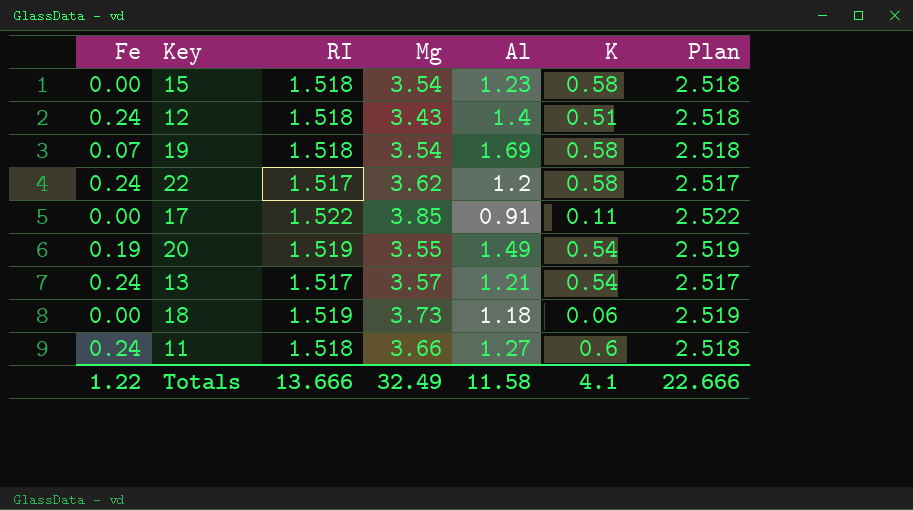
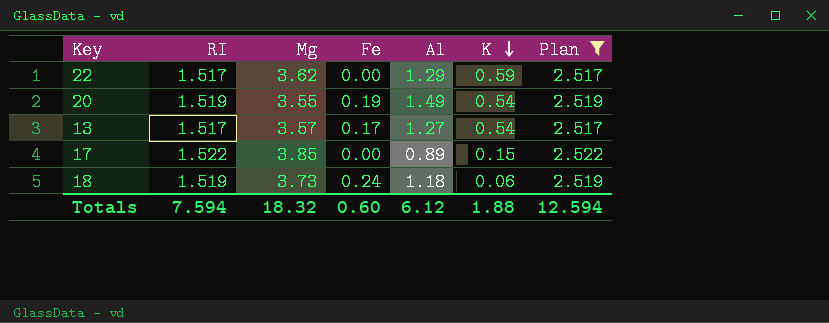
filter: none -> Plan != 2.518
row order: none -> K descending
column Fe | position: 1 -> 4
22 | Fe: 0.24 -> 0.00
22 | Al: 1.2 -> 1.29
22 | K: 0.58 -> 0.59
13 | Fe: 0.24 -> 0.17
13 | Al: 1.21 -> 1.27
17 | Al: 0.91 -> 0.89
17 | K: 0.11 -> 0.15
18 | Fe: 0.00 -> 0.24
Totals | RI: 13.666 -> 7.594
Totals | Mg: 32.49 -> 18.32
Totals | Fe: 1.22 -> 0.60
Totals | Al: 11.58 -> 6.12
Totals | K: 4.1 -> 1.88
Totals | Plan: 22.666 -> 12.594

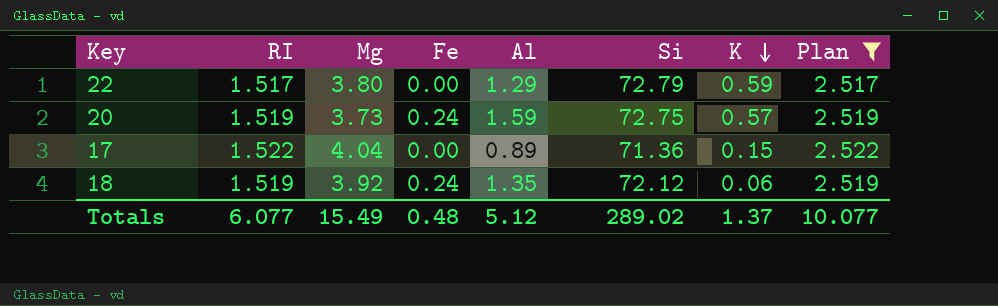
column Si | position: none -> 6
row 13: 1.517 | 3.57 | 0.17 | 1.27 | 0.54 | 2.517 -> none
22 | Mg: 3.62 -> 3.80
20 | Mg: 3.55 -> 3.73
20 | Fe: 0.19 -> 0.24
20 | Al: 1.49 -> 1.59
20 | K: 0.54 -> 0.57
17 | Mg: 3.85 -> 4.04
18 | Mg: 3.73 -> 3.92
18 | Al: 1.18 -> 1.35
Totals | RI: 7.594 -> 6.077
Totals | Mg: 18.32 -> 15.49
Totals | Fe: 0.60 -> 0.48
Totals | Al: 6.12 -> 5.12
Totals | K: 1.88 -> 1.37
Totals | Plan: 12.594 -> 10.077

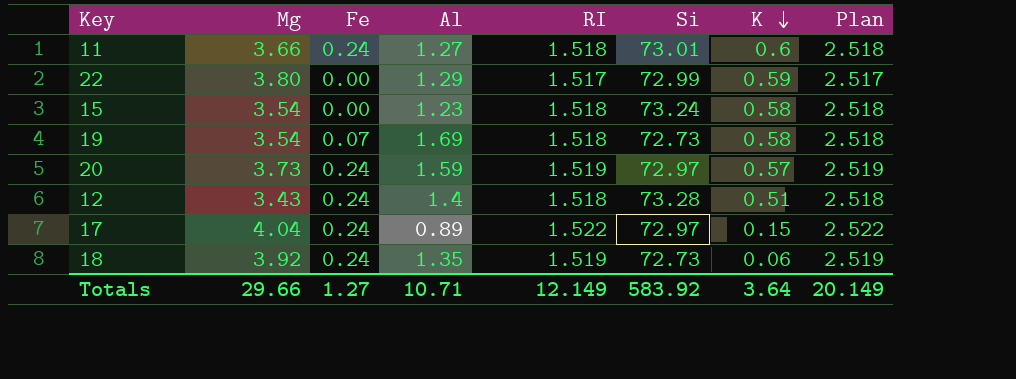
filter: Plan != 2.518 -> none
column RI | position: 2 -> 5
22 | Si: 72.79 -> 72.99
20 | Si: 72.75 -> 72.97
17 | Fe: 0.00 -> 0.24
17 | Si: 71.36 -> 72.97
18 | Si: 72.12 -> 72.73
Totals | Mg: 15.49 -> 29.66
Totals | Fe: 0.48 -> 1.27
Totals | Al: 5.12 -> 10.71
Totals | RI: 6.077 -> 12.149
Totals | Si: 289.02 -> 583.92
Totals | K: 1.37 -> 3.64
Totals | Plan: 10.077 -> 20.149

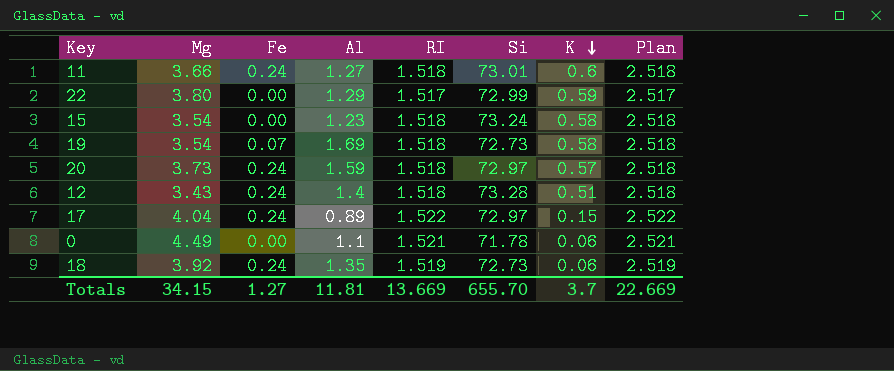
20 | RI: 1.519 -> 1.518
20 | Plan: 2.519 -> 2.518
row 0: none -> 4.49 | 0.00 | 1.1 | 1.521 | 71.78 | 0.06 | 2.521
Totals | Mg: 29.66 -> 34.15
Totals | Al: 10.71 -> 11.81
Totals | RI: 12.149 -> 13.669
Totals | Si: 583.92 -> 655.70
Totals | K: 3.64 -> 3.7
Totals | Plan: 20.149 -> 22.669

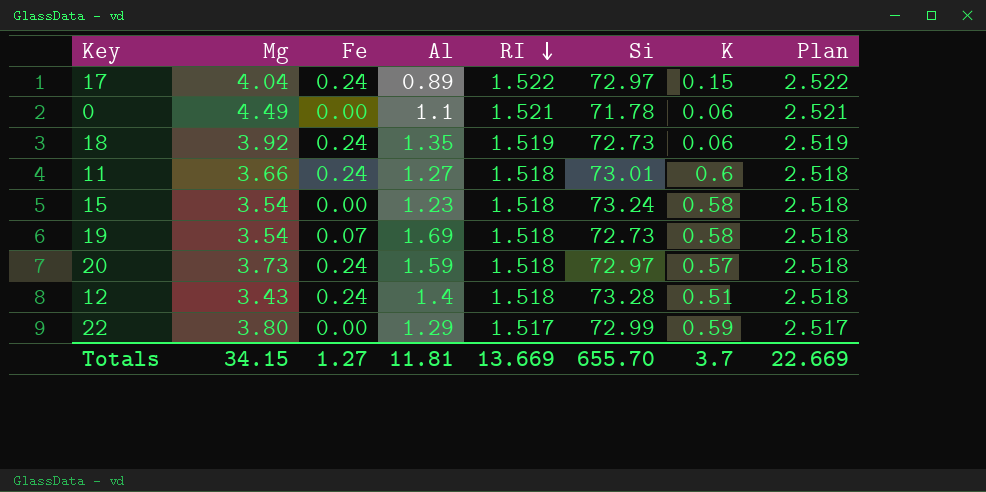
row order: K descending -> RI descending

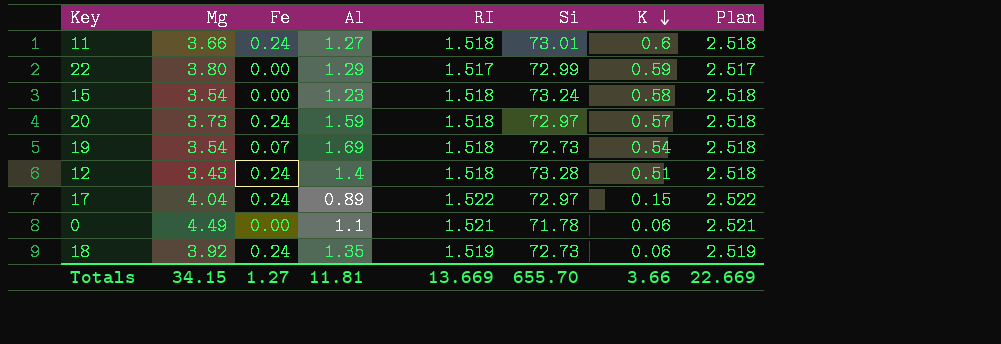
row order: RI descending -> K descending
19 | K: 0.58 -> 0.54
Totals | K: 3.7 -> 3.66

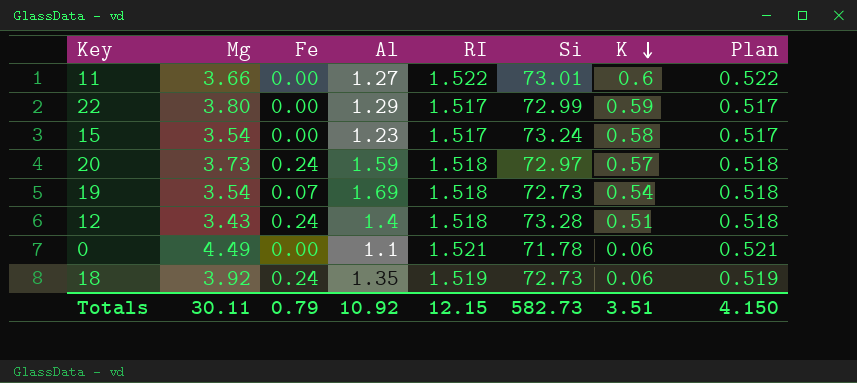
column Plan | formula: [RI] + 1 -> [RI] - 1
row 17: 4.04 | 0.24 | 0.89 | 1.522 | 72.97 | 0.15 | 2.522 -> none
11 | Fe: 0.24 -> 0.00
11 | RI: 1.518 -> 1.522
15 | RI: 1.518 -> 1.517
Totals | Mg: 34.15 -> 30.11
Totals | Fe: 1.27 -> 0.79
Totals | Al: 11.81 -> 10.92
Totals | RI: 13.669 -> 12.15
Totals | Si: 655.70 -> 582.73
Totals | K: 3.66 -> 3.51
Totals | Plan: 22.669 -> 4.150

